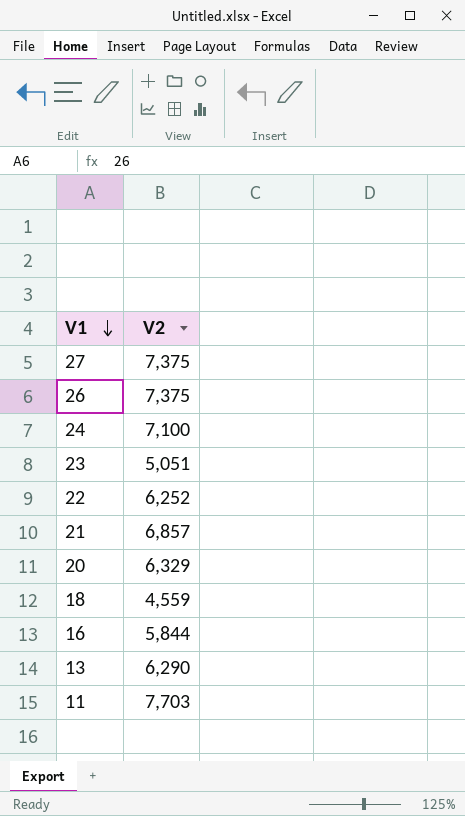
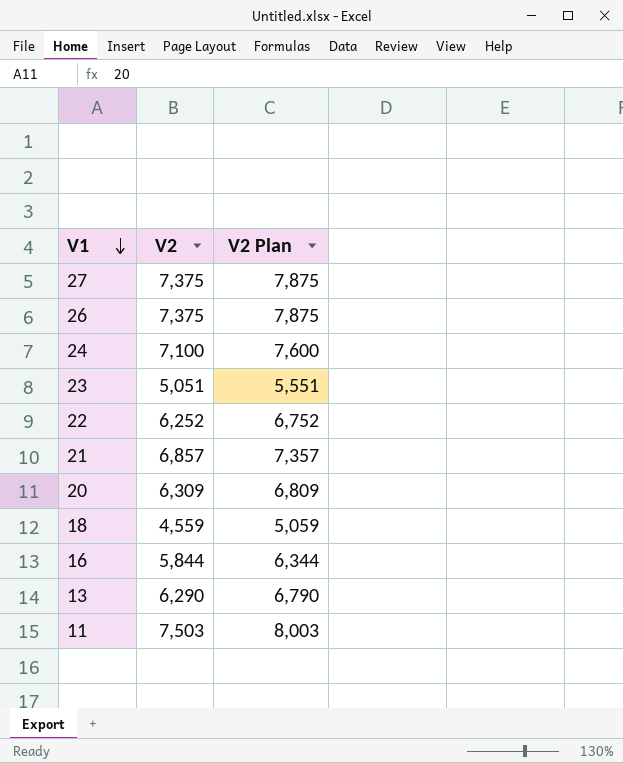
column V2 Plan | formula: none -> [V2] + 500
20 | V2: 6,329 -> 6,309
11 | V2: 7,703 -> 7,503

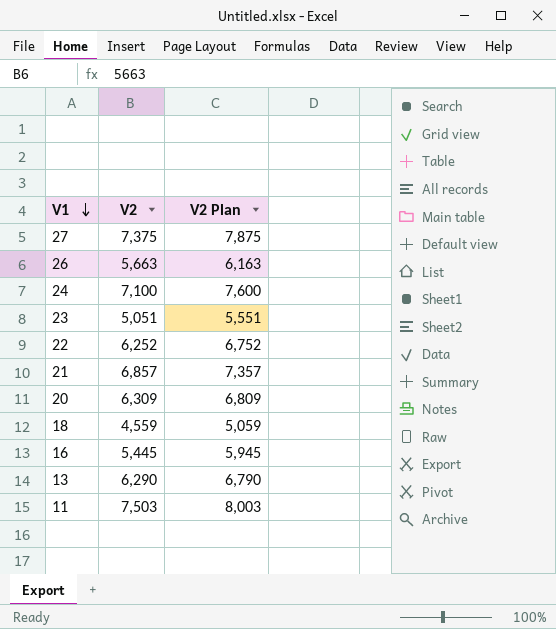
26 | V2: 7,375 -> 5,663
26 | V2 Plan: 7,875 -> 6,163
16 | V2: 5,844 -> 5,445
16 | V2 Plan: 6,344 -> 5,945

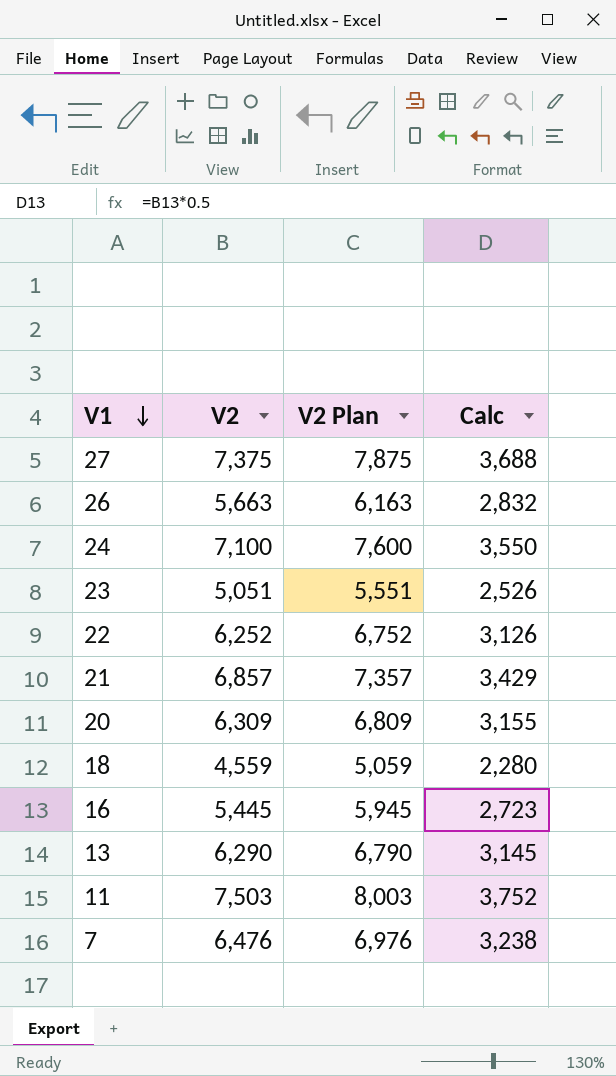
column Calc | formula: none -> [V2] * 0.5
row 7: none -> 6,476 | 6,976 | 3,238

